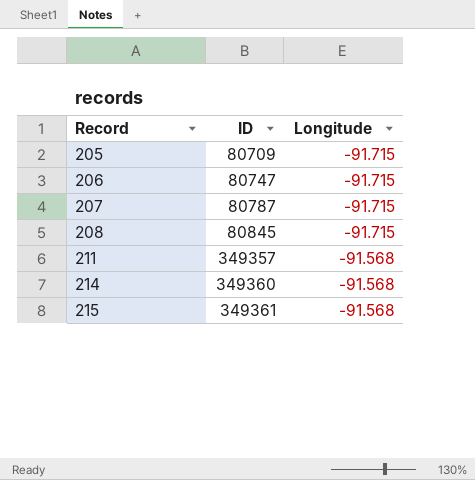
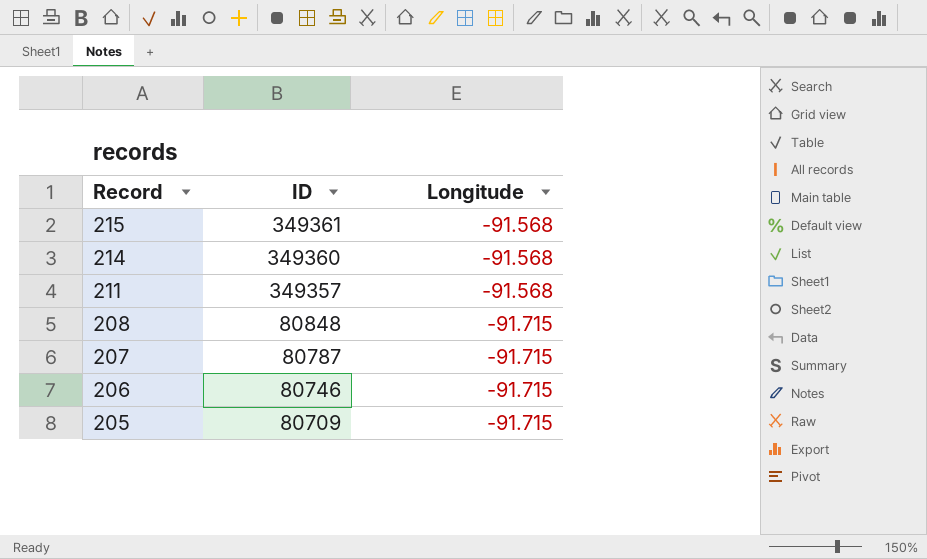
row order: Record ascending -> Record descending
208 | ID: 80845 -> 80848
206 | ID: 80747 -> 80746

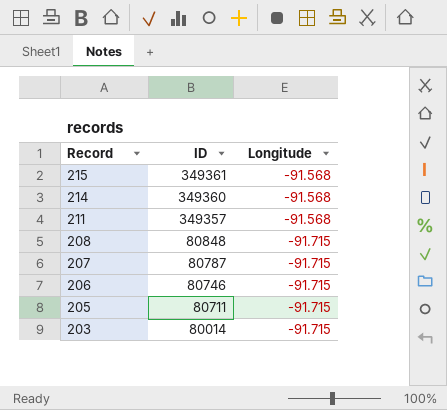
205 | ID: 80709 -> 80711
row 203: none -> 80014 | -91.715

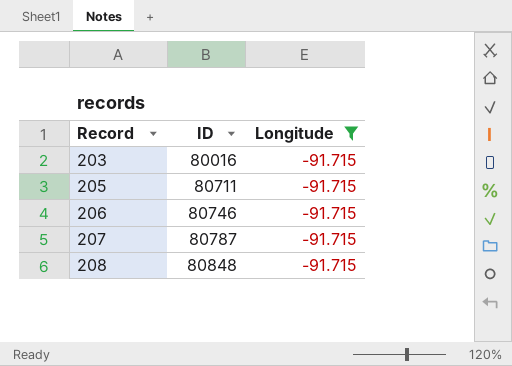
filter: none -> Longitude = -91.715
row order: Record descending -> Record ascending
203 | ID: 80014 -> 80016

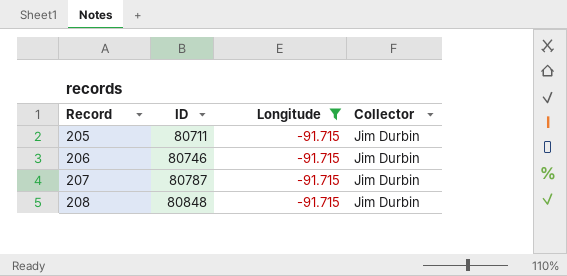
column Collector | position: none -> 4
row 203: 80016 | -91.715 -> none

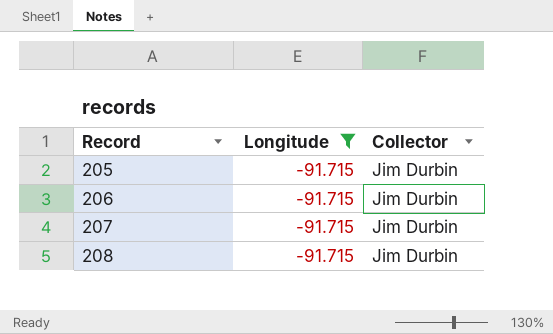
column ID | position: 2 -> none

